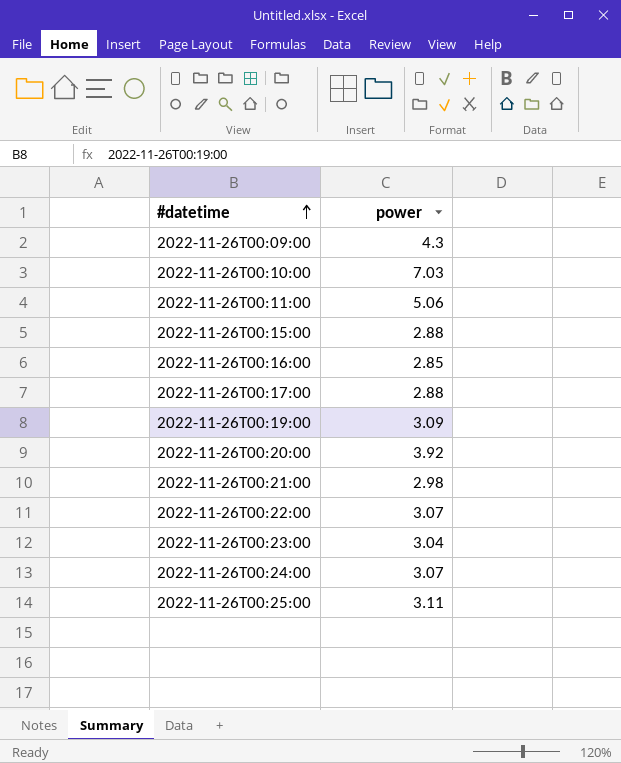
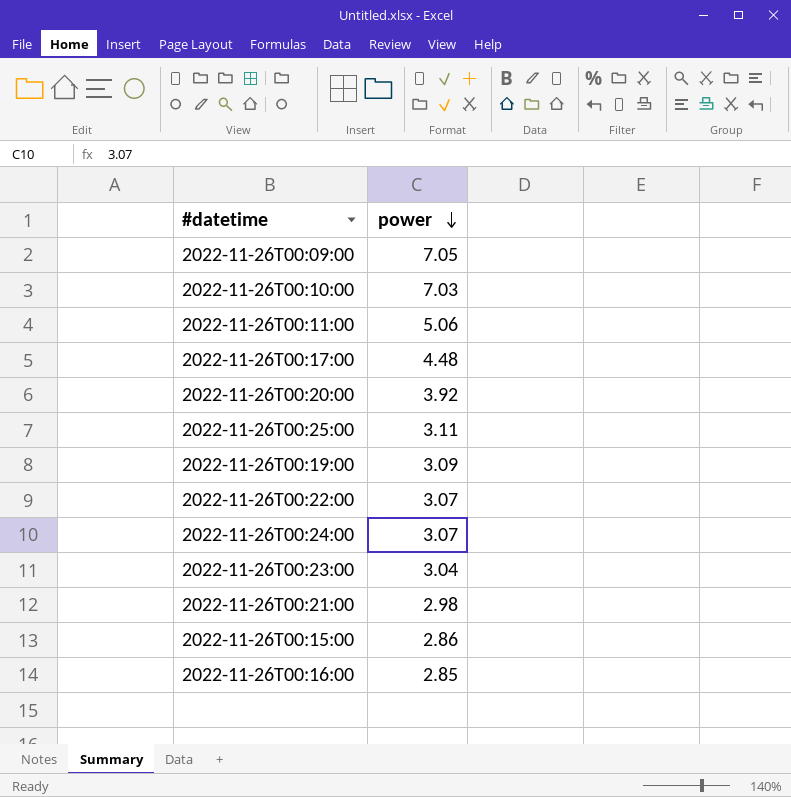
row order: #datetime ascending -> power descending
2022-11-26T00:09:00 | power: 4.3 -> 7.05
2022-11-26T00:17:00 | power: 2.88 -> 4.48
2022-11-26T00:15:00 | power: 2.88 -> 2.86

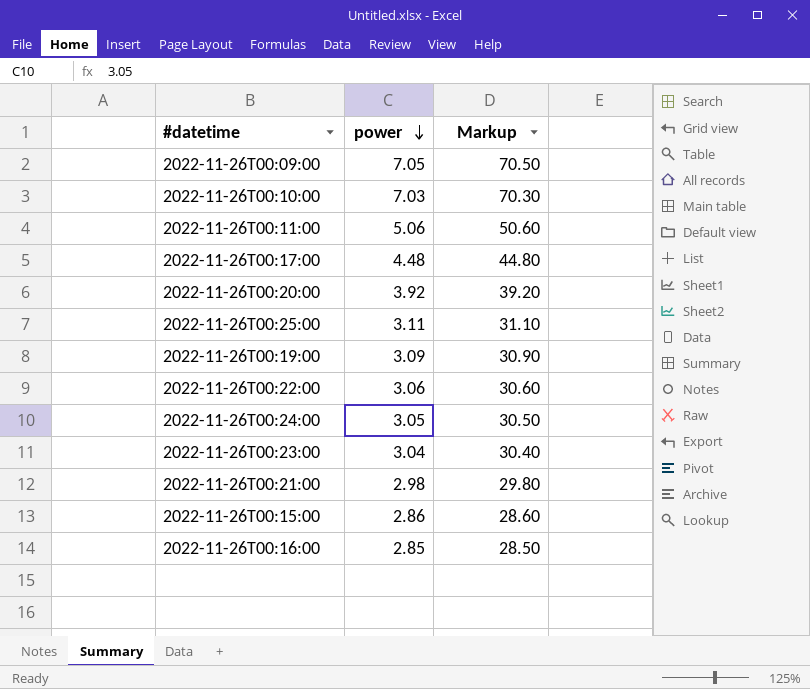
column Markup | formula: none -> [power] * 10
2022-11-26T00:22:00 | power: 3.07 -> 3.06
2022-11-26T00:24:00 | power: 3.07 -> 3.05

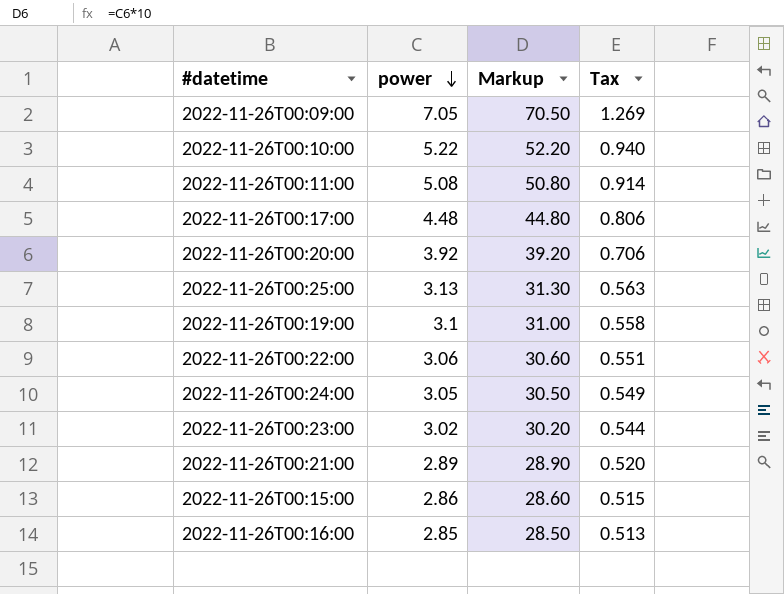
column Tax | formula: none -> [power] * 0.18
2022-11-26T00:10:00 | power: 7.03 -> 5.22
2022-11-26T00:10:00 | Markup: 70.30 -> 52.20
2022-11-26T00:11:00 | power: 5.06 -> 5.08
2022-11-26T00:11:00 | Markup: 50.60 -> 50.80
2022-11-26T00:25:00 | power: 3.11 -> 3.13
2022-11-26T00:25:00 | Markup: 31.10 -> 31.30
2022-11-26T00:19:00 | power: 3.09 -> 3.1
2022-11-26T00:19:00 | Markup: 30.90 -> 31.00
2022-11-26T00:23:00 | power: 3.04 -> 3.02
2022-11-26T00:23:00 | Markup: 30.40 -> 30.20
2022-11-26T00:21:00 | power: 2.98 -> 2.89
2022-11-26T00:21:00 | Markup: 29.80 -> 28.90

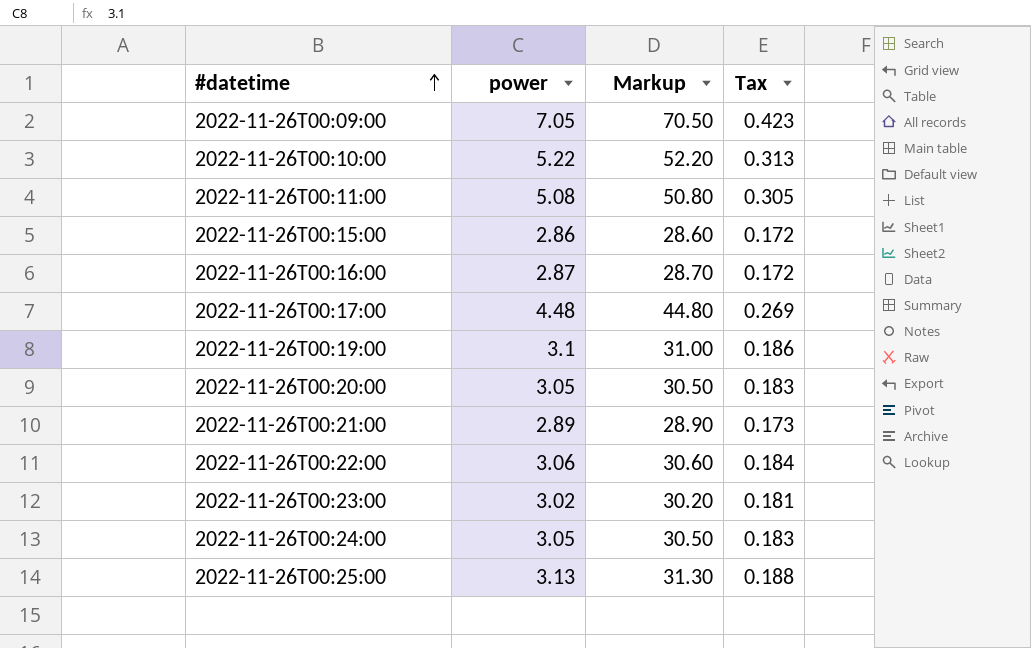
row order: power descending -> #datetime ascending
column Tax | formula: [power] * 0.18 -> [power] * 0.06
2022-11-26T00:16:00 | power: 2.85 -> 2.87
2022-11-26T00:16:00 | Markup: 28.50 -> 28.70
2022-11-26T00:20:00 | power: 3.92 -> 3.05
2022-11-26T00:20:00 | Markup: 39.20 -> 30.50

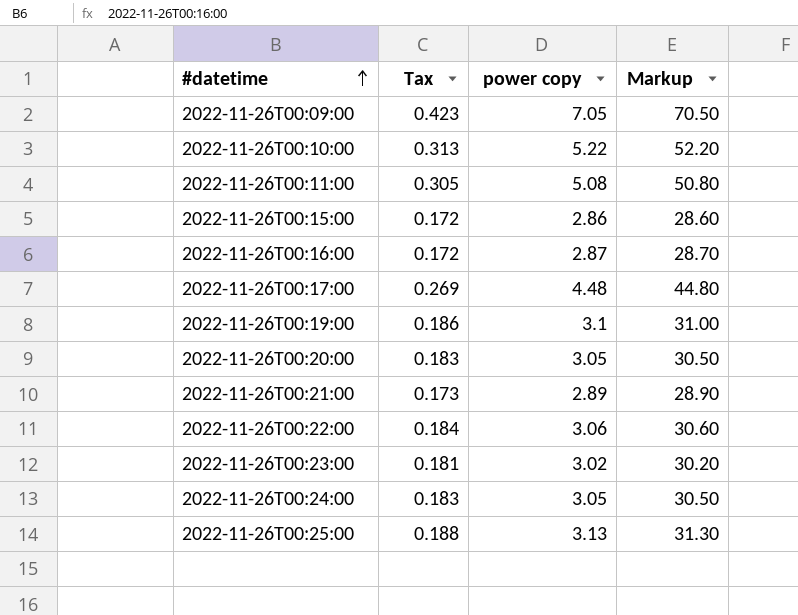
column Tax | position: 4 -> 2
column name: power -> power copy

